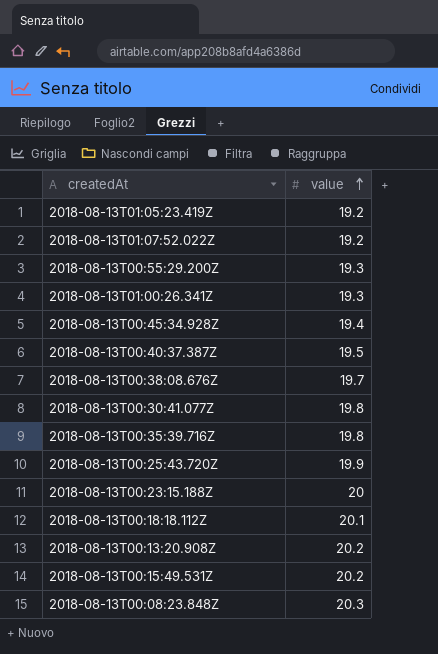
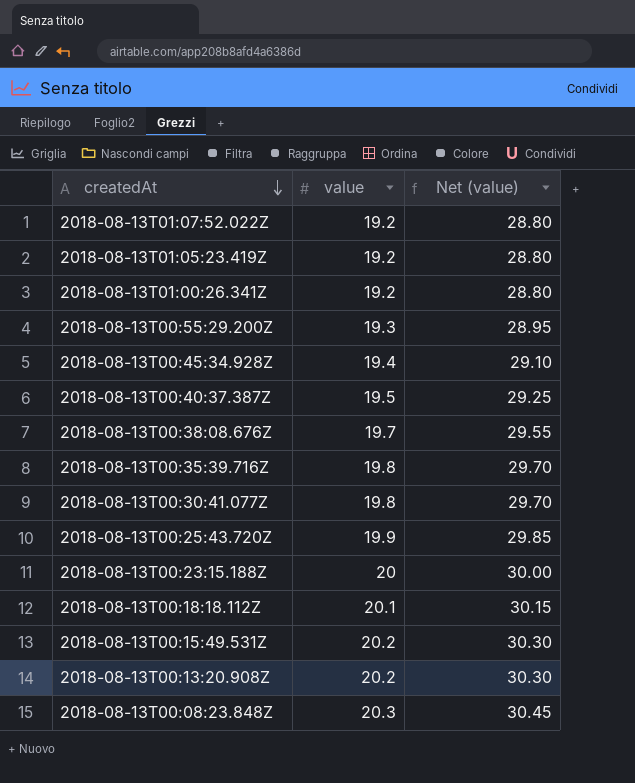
row order: value ascending -> createdAt descending
column Net (value) | formula: none -> [value] * 1.5
2018-08-13T01:00:26.341Z | value: 19.3 -> 19.2

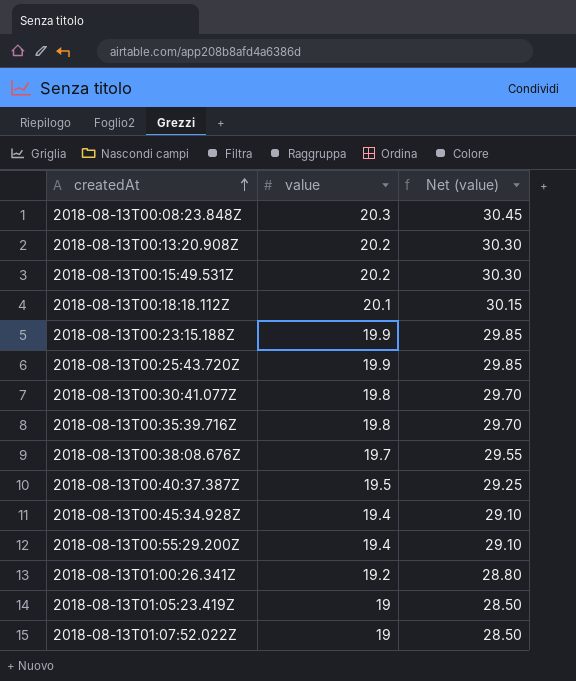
row order: createdAt descending -> createdAt ascending
2018-08-13T00:23:15.188Z | value: 20 -> 19.9
2018-08-13T00:23:15.188Z | Net (value): 30.00 -> 29.85
2018-08-13T00:55:29.200Z | value: 19.3 -> 19.4
2018-08-13T00:55:29.200Z | Net (value): 28.95 -> 29.10
2018-08-13T01:05:23.419Z | value: 19.2 -> 19
2018-08-13T01:05:23.419Z | Net (value): 28.80 -> 28.50
2018-08-13T01:07:52.022Z | value: 19.2 -> 19
2018-08-13T01:07:52.022Z | Net (value): 28.80 -> 28.50

